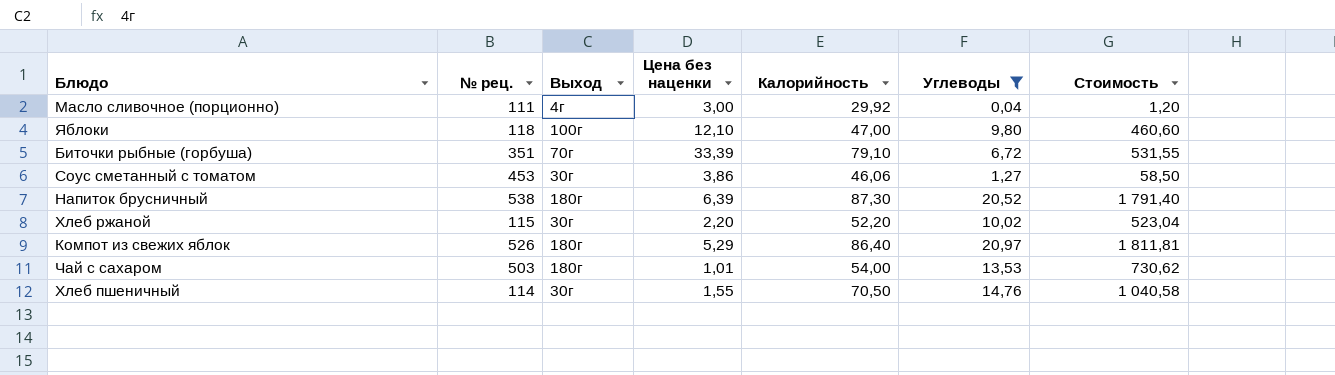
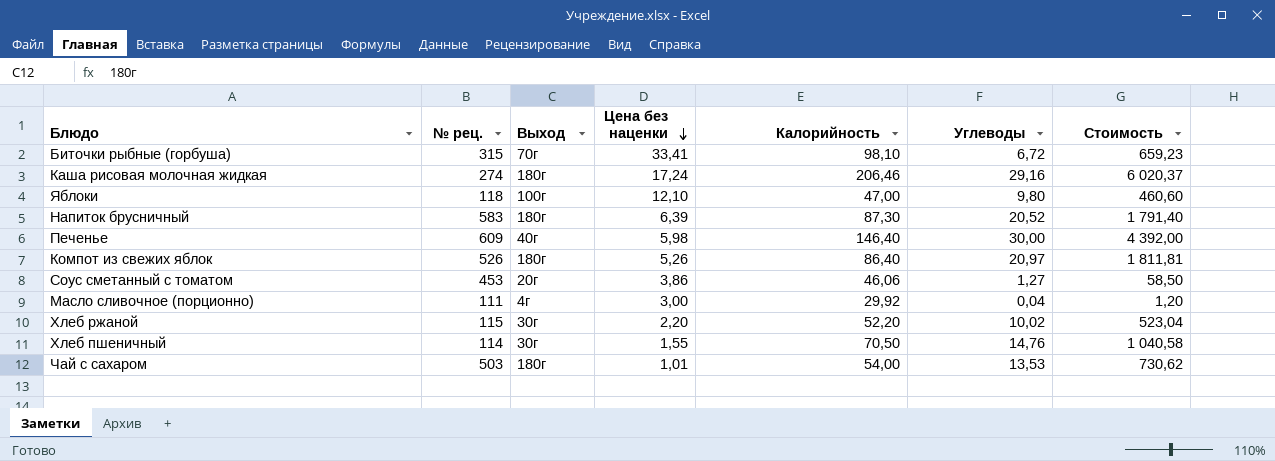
filter: Углеводы <= 20,97 -> none
row order: none -> Цена без наценки descending
Биточки рыбные (горбуша) | № рец.: 351 -> 315
Биточки рыбные (горбуша) | Цена без наценки: 33,39 -> 33,41
Биточки рыбные (горбуша) | Калорийность: 79,10 -> 98,10
Биточки рыбные (горбуша) | Стоимость: 531,55 -> 659,23
Напиток брусничный | № рец.: 538 -> 583
Компот из свежих яблок | Цена без наценки: 5,29 -> 5,26
Соус сметанный с томатом | Выход: 30г -> 20г

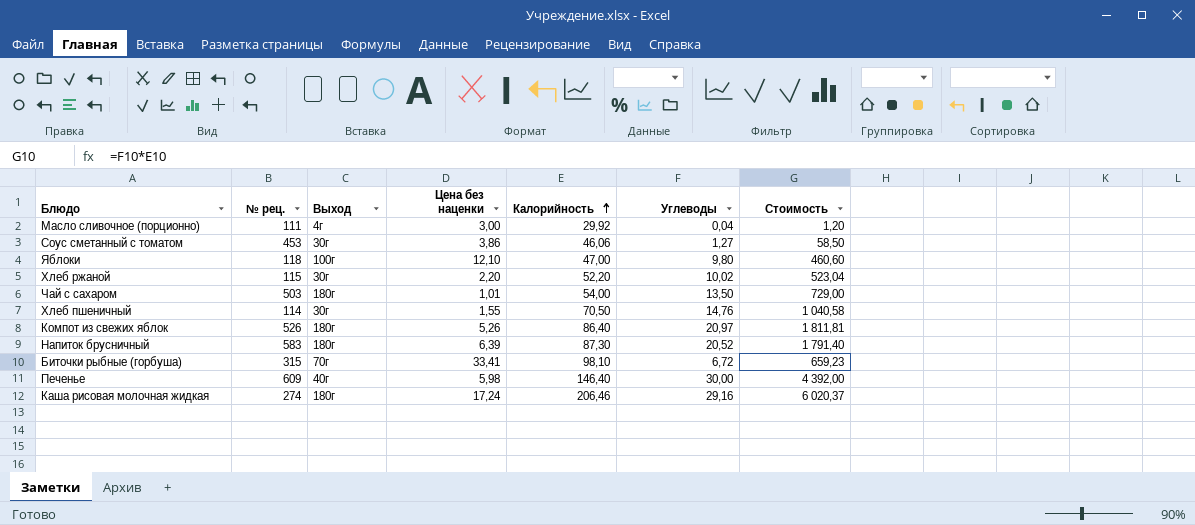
row order: Цена без наценки descending -> Калорийность ascending
Соус сметанный с томатом | Выход: 20г -> 30г
Чай с сахаром | Углеводы: 13,53 -> 13,50
Чай с сахаром | Стоимость: 730,62 -> 729,00

